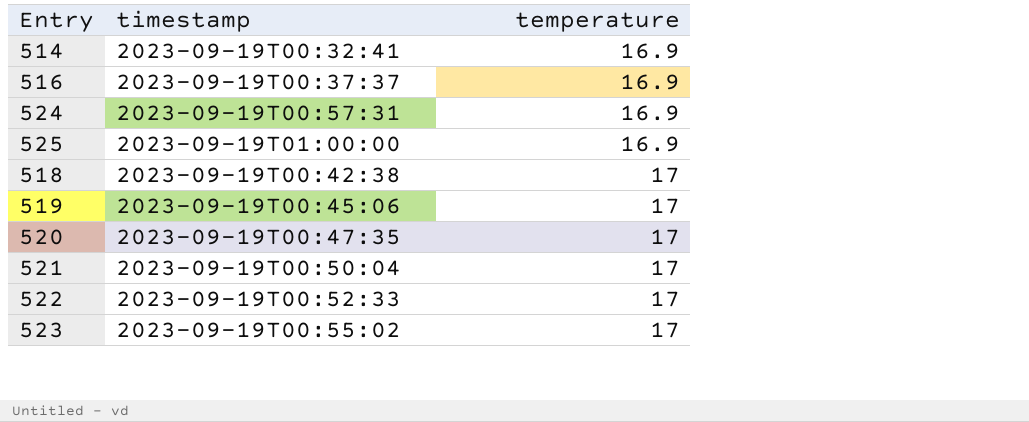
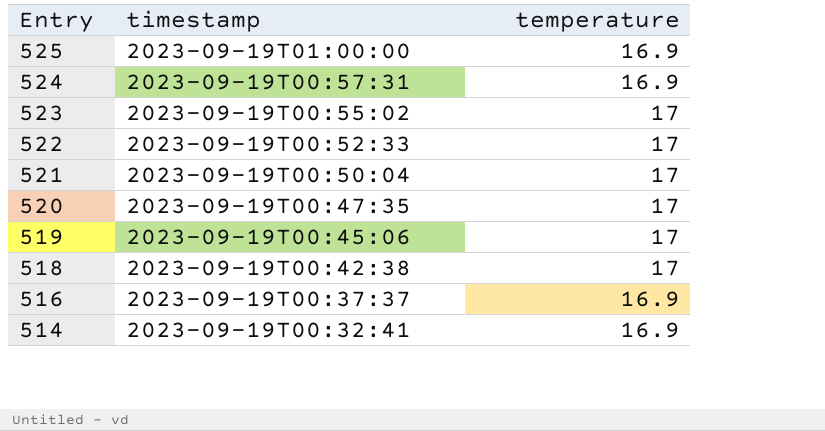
row order: temperature ascending -> Entry descending

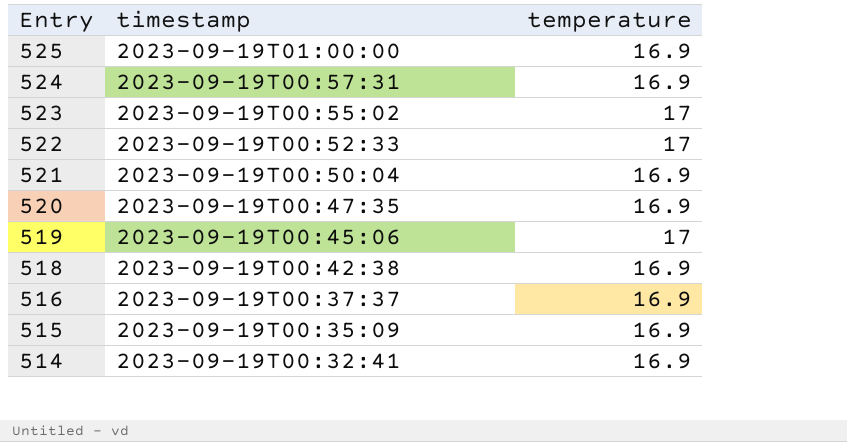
521 | temperature: 17 -> 16.9
520 | temperature: 17 -> 16.9
518 | temperature: 17 -> 16.9
row 515: none -> 2023-09-19T00:35:09 | 16.9

